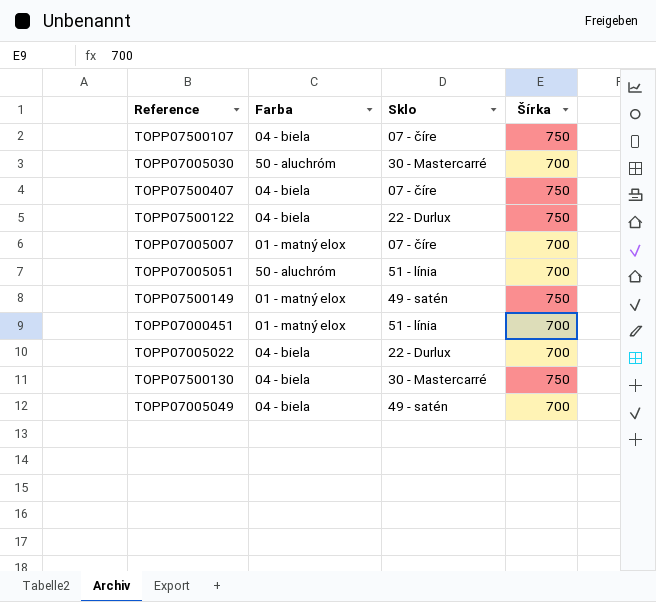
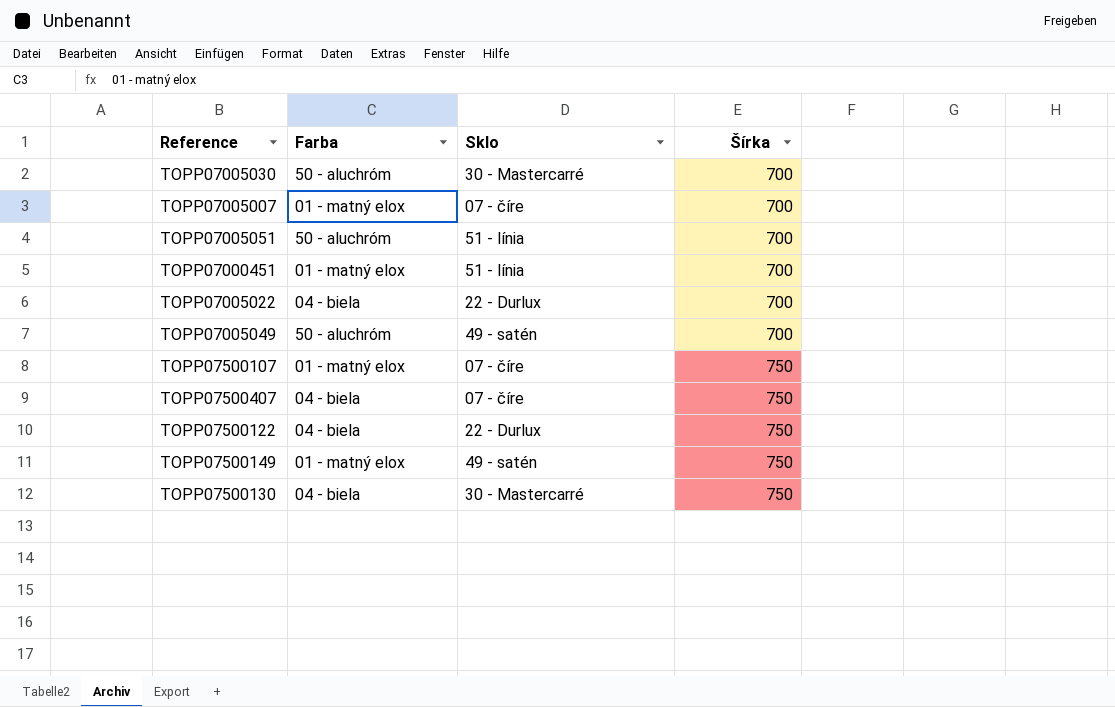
row order: none -> Šírka ascending
TOPP07005049 | Farba: 04 - biela -> 50 - aluchróm
TOPP07500107 | Farba: 04 - biela -> 01 - matný elox

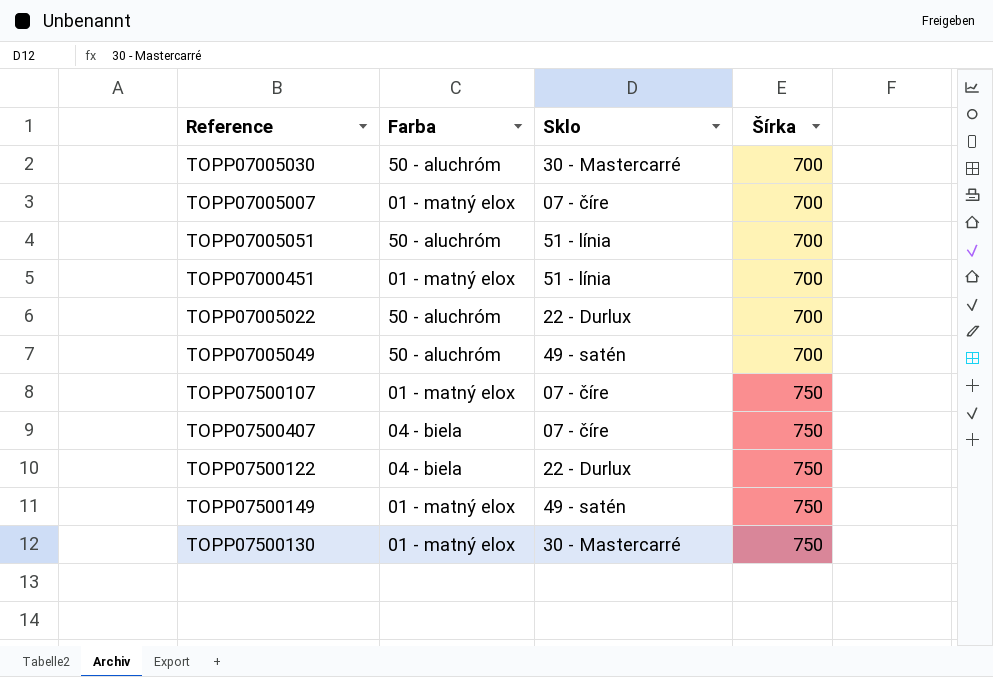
TOPP07005022 | Farba: 04 - biela -> 50 - aluchróm
TOPP07500130 | Farba: 04 - biela -> 01 - matný elox

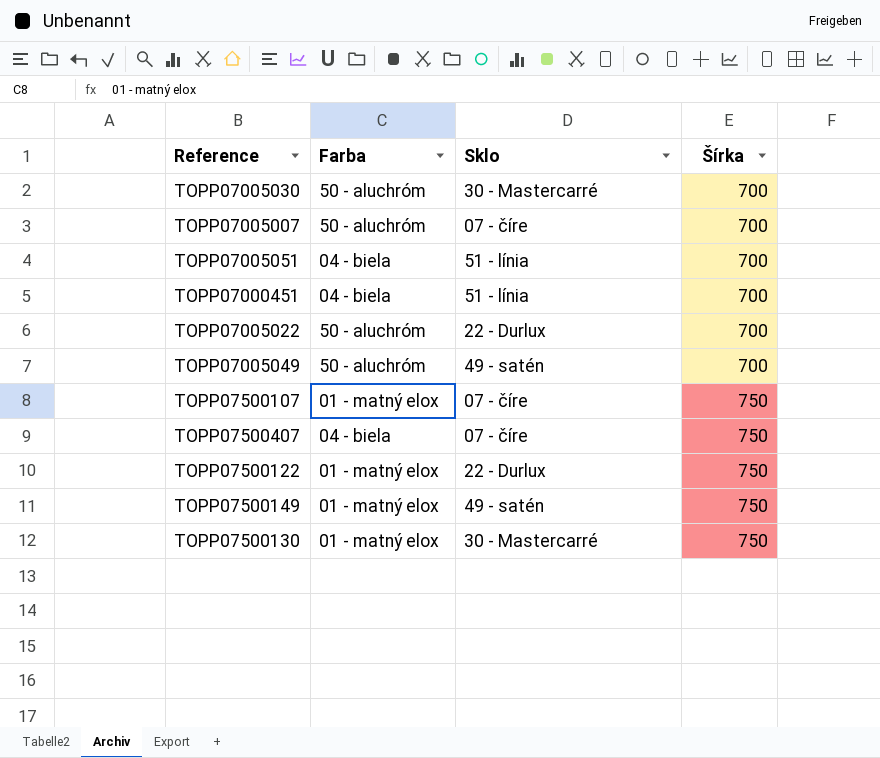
TOPP07005007 | Farba: 01 - matný elox -> 50 - aluchróm
TOPP07005051 | Farba: 50 - aluchróm -> 04 - biela
TOPP07000451 | Farba: 01 - matný elox -> 04 - biela
TOPP07500122 | Farba: 04 - biela -> 01 - matný elox

